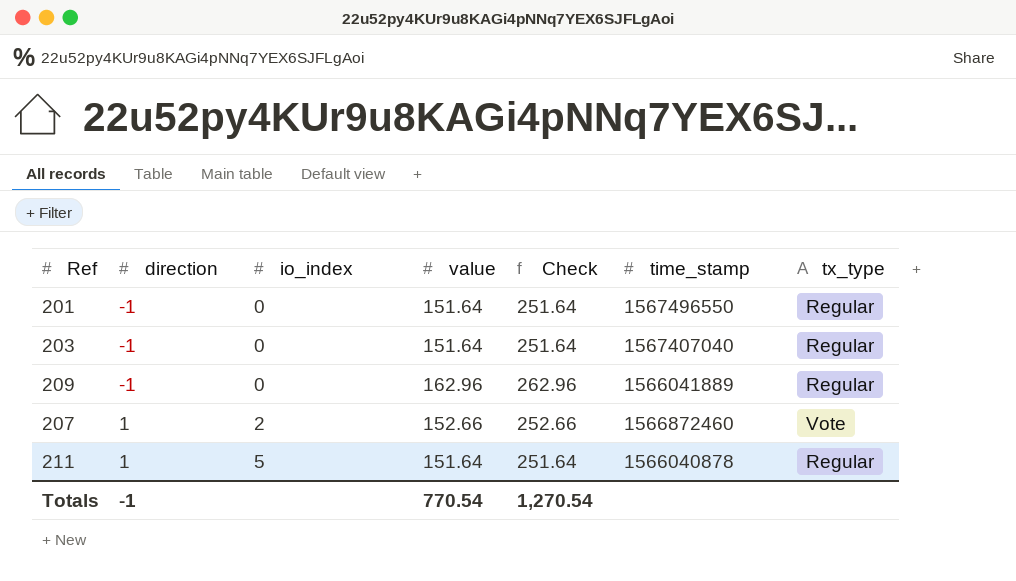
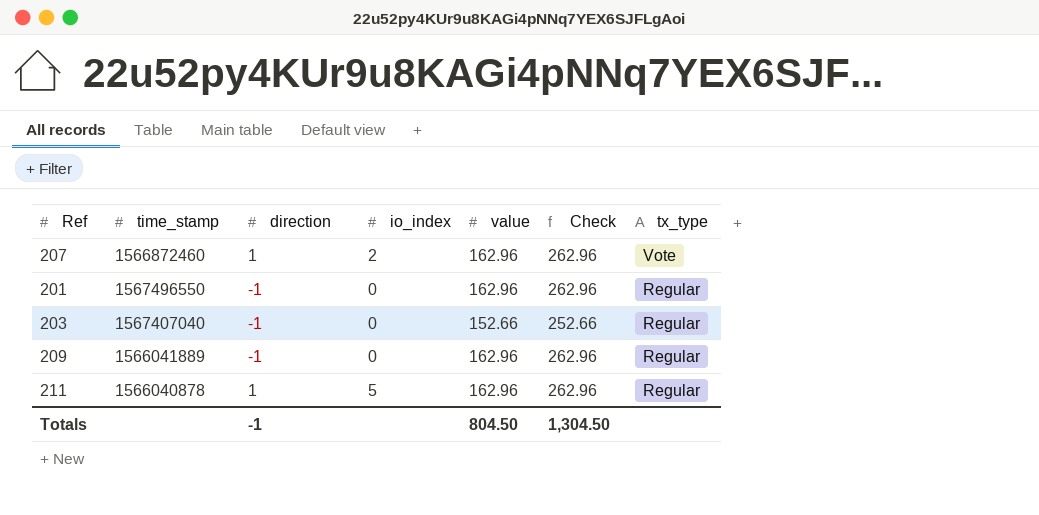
row order: direction ascending -> tx_type descending
column time_stamp | position: 6 -> 2
207 | value: 152.66 -> 162.96
207 | Check: 252.66 -> 262.96
201 | value: 151.64 -> 162.96
201 | Check: 251.64 -> 262.96
203 | value: 151.64 -> 152.66
203 | Check: 251.64 -> 252.66
211 | value: 151.64 -> 162.96
211 | Check: 251.64 -> 262.96
Totals | value: 770.54 -> 804.50
Totals | Check: 1,270.54 -> 1,304.50

